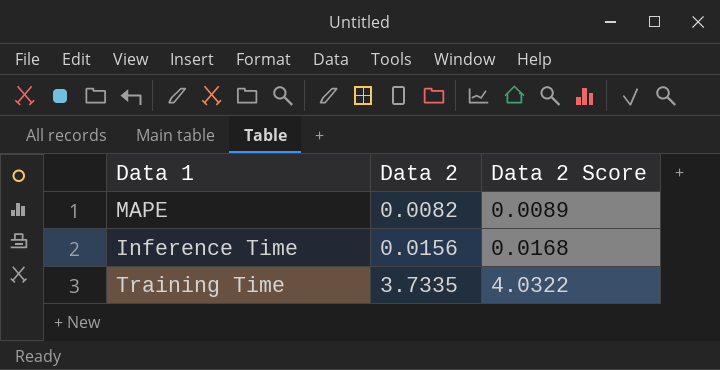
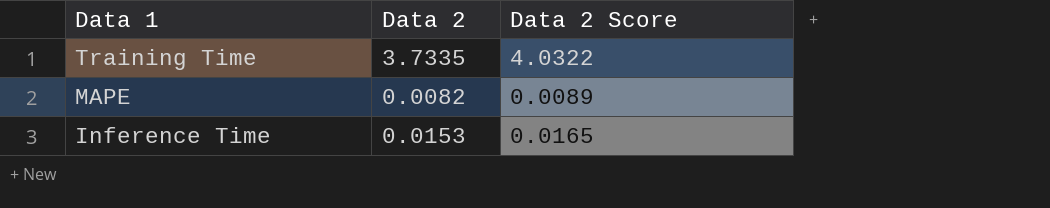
row order: Data 2 ascending -> Data 1 descending
Inference Time | Data 2: 0.0156 -> 0.0153
Inference Time | Data 2 Score: 0.0168 -> 0.0165

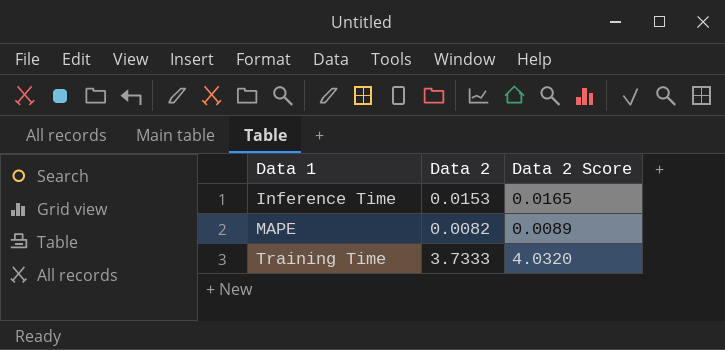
row order: Data 1 descending -> Data 1 ascending
Training Time | Data 2: 3.7335 -> 3.7333
Training Time | Data 2 Score: 4.0322 -> 4.0320

